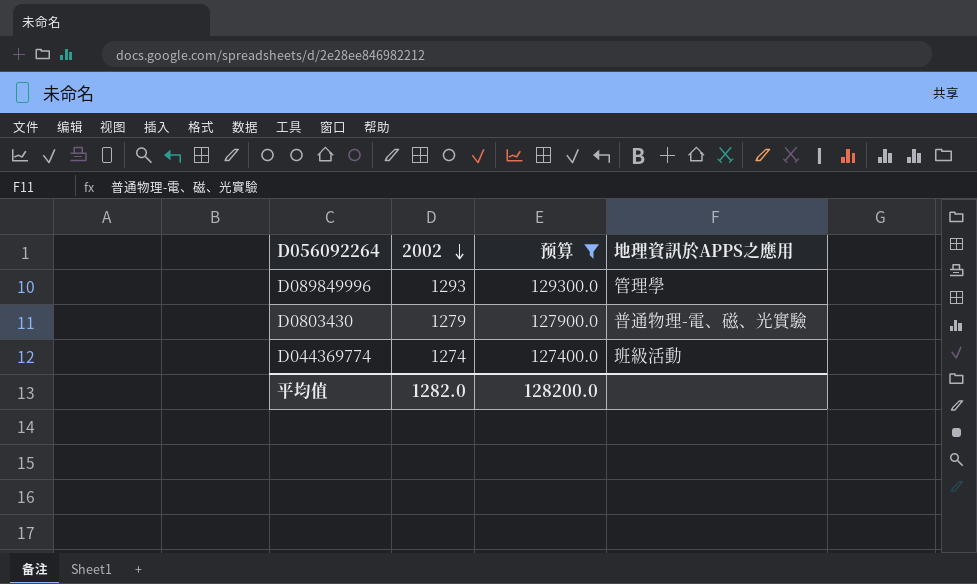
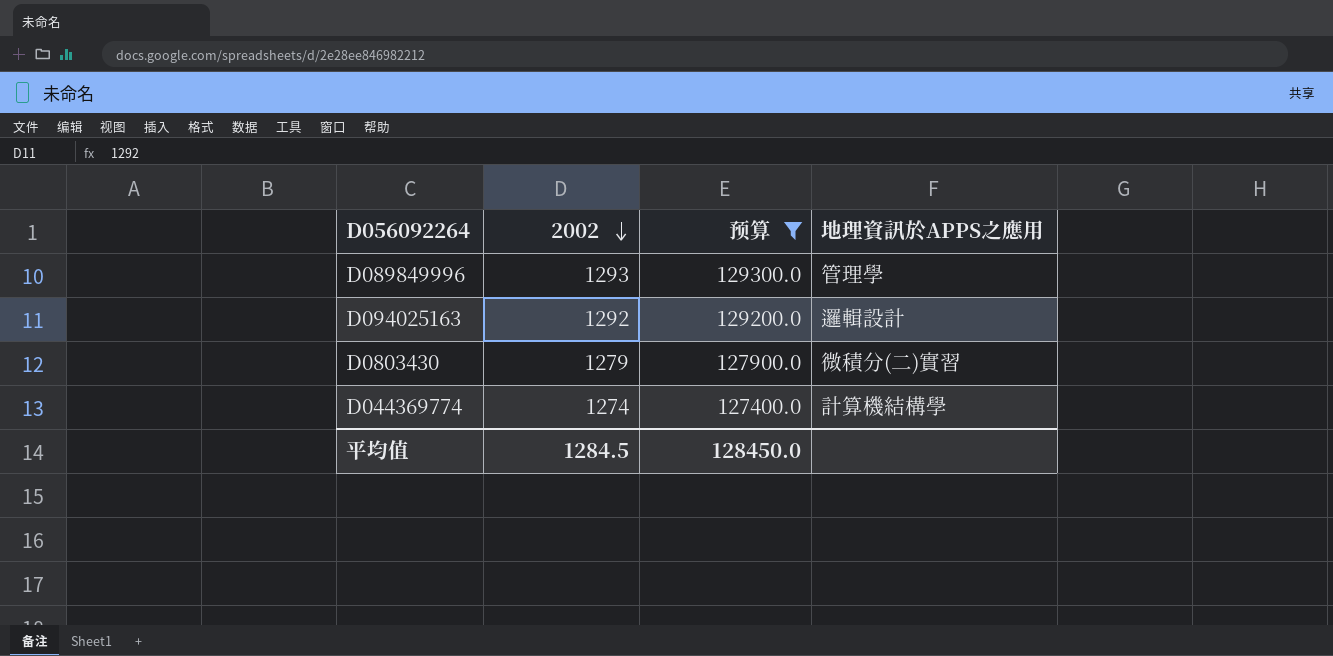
row D094025163: none -> 1292 | 129200.0 | 邏輯設計
D0803430 | 地理資訊於APPS之應用: 普通物理-電、磁、光實驗 -> 微積分(二)實習
D044369774 | 地理資訊於APPS之應用: 班級活動 -> 計算機結構學
平均值 | 2002: 1282.0 -> 1284.5
平均值 | 预算: 128200.0 -> 128450.0

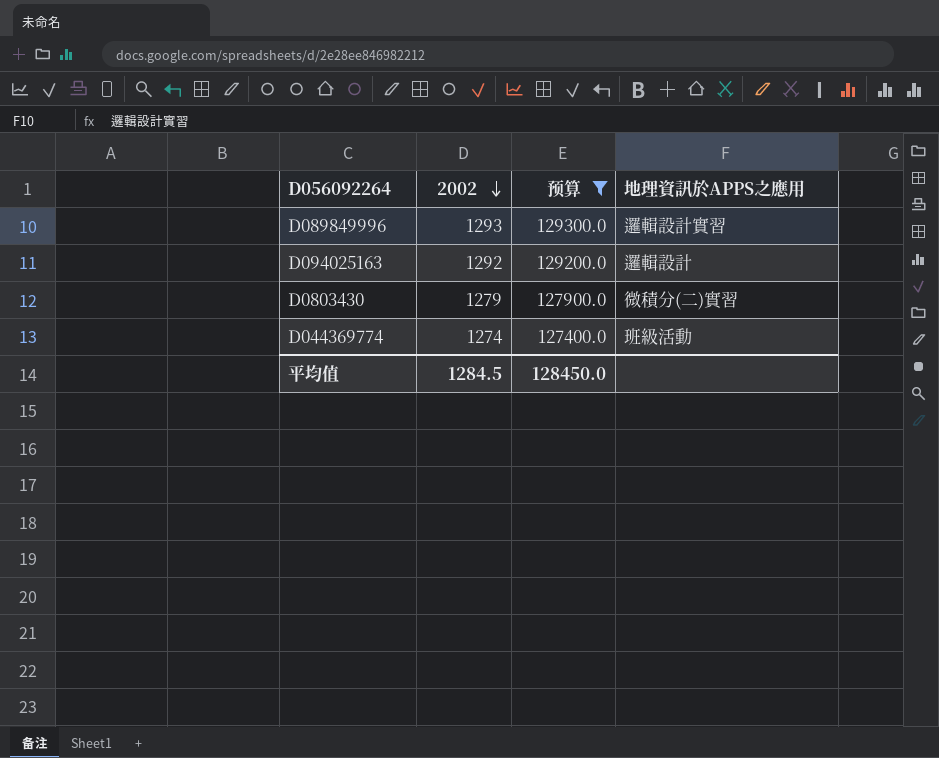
D089849996 | 地理資訊於APPS之應用: 管理學 -> 邏輯設計實習
D044369774 | 地理資訊於APPS之應用: 計算機結構學 -> 班級活動

